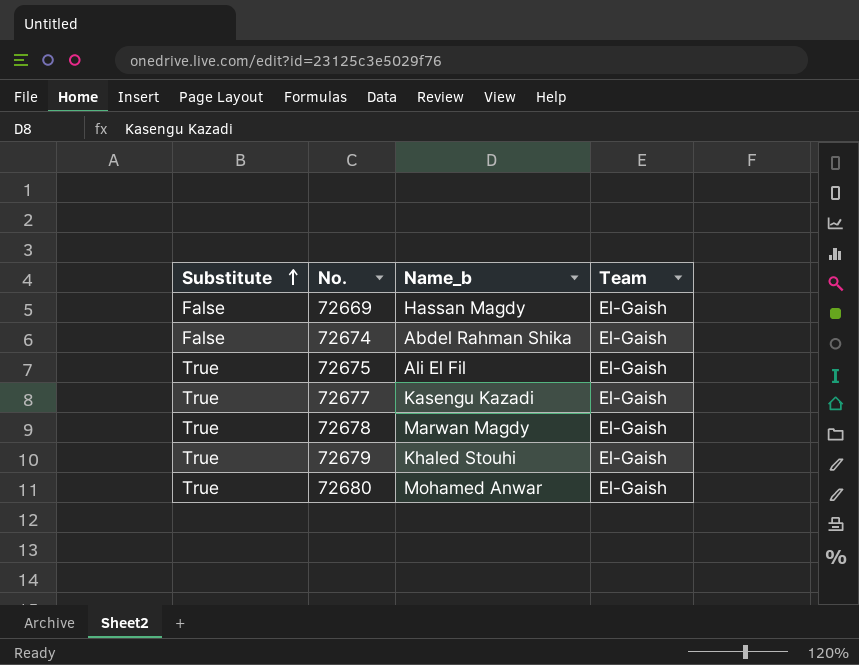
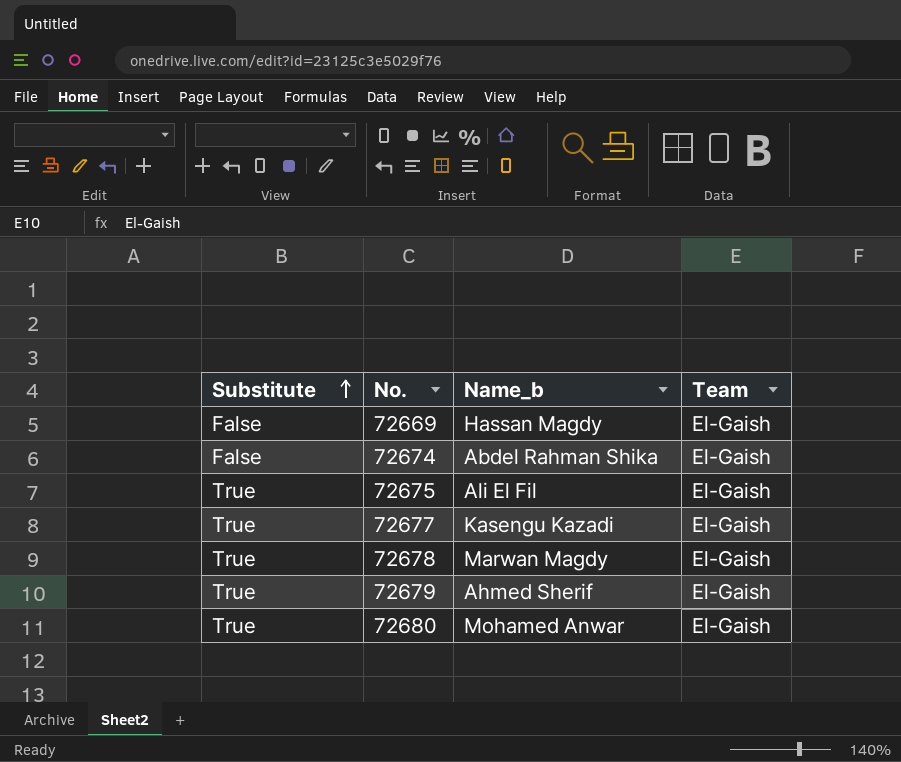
72679 | Name_b: Khaled Stouhi -> Ahmed Sherif

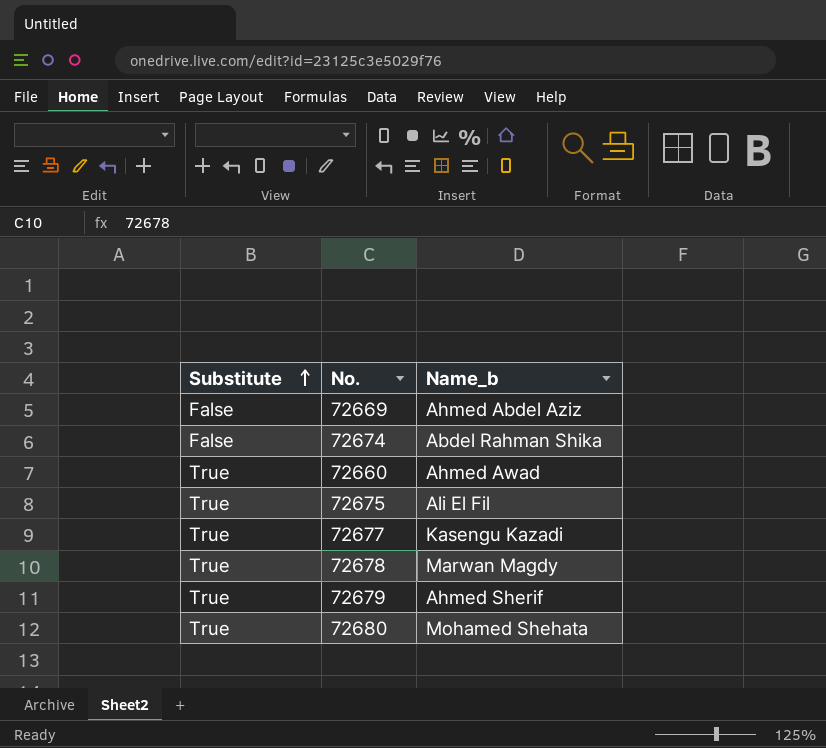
column Team | position: 4 -> none
72669 | Name_b: Hassan Magdy -> Ahmed Abdel Aziz
row 72660: none -> True | Ahmed Awad
72680 | Name_b: Mohamed Anwar -> Mohamed Shehata

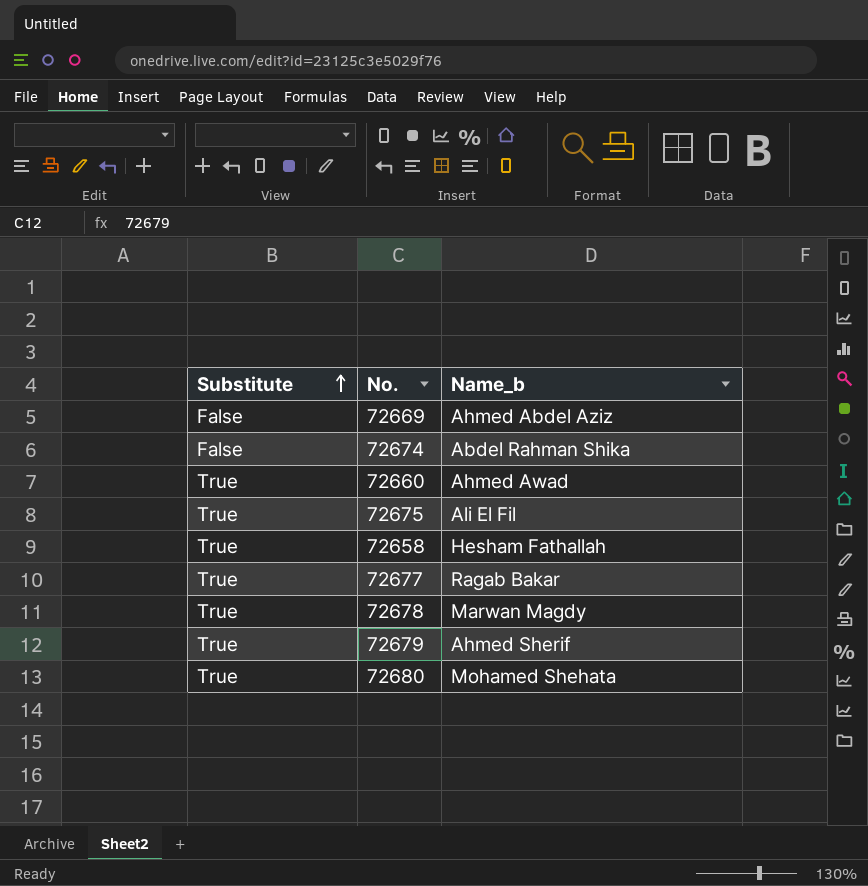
row 72658: none -> True | Hesham Fathallah
72677 | Name_b: Kasengu Kazadi -> Ragab Bakar

